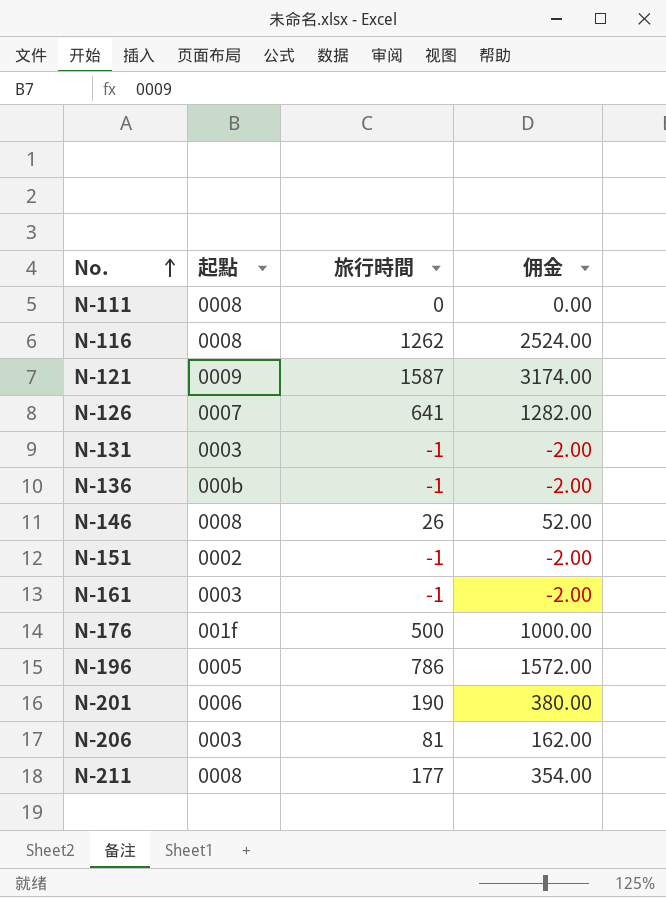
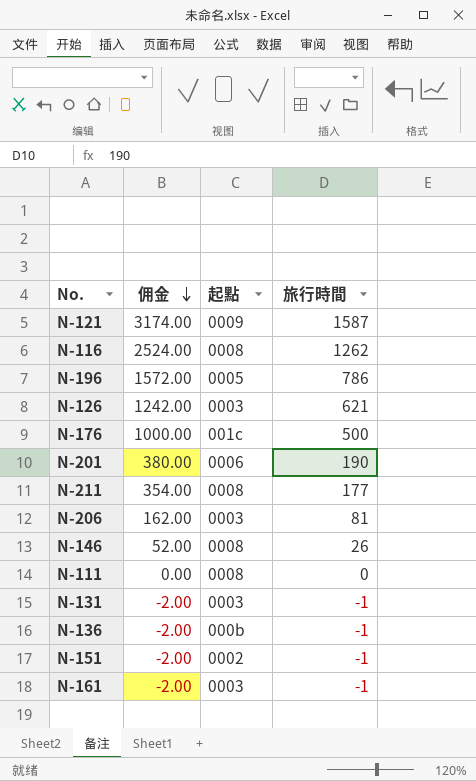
row order: No. ascending -> 佣金 descending
column 佣金 | position: 4 -> 2
N-126 | 佣金: 1282.00 -> 1242.00
N-126 | 起點: 0007 -> 0003
N-126 | 旅行時間: 641 -> 621
N-176 | 起點: 001f -> 001c

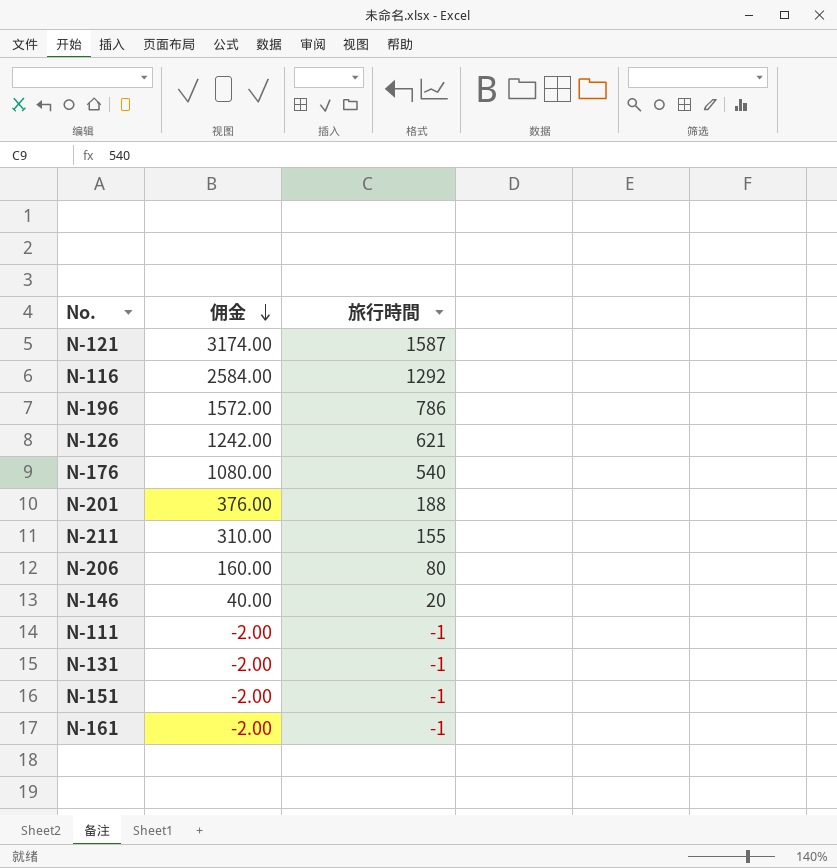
column 起點 | position: 3 -> none
row N-136: -2.00 | 000b | -1 -> none
N-116 | 佣金: 2524.00 -> 2584.00
N-116 | 旅行時間: 1262 -> 1292
N-176 | 佣金: 1000.00 -> 1080.00
N-176 | 旅行時間: 500 -> 540
N-201 | 佣金: 380.00 -> 376.00
N-201 | 旅行時間: 190 -> 188
N-211 | 佣金: 354.00 -> 310.00
N-211 | 旅行時間: 177 -> 155
N-206 | 佣金: 162.00 -> 160.00
N-206 | 旅行時間: 81 -> 80
N-146 | 佣金: 52.00 -> 40.00
N-146 | 旅行時間: 26 -> 20
N-111 | 佣金: 0.00 -> -2.00
N-111 | 旅行時間: 0 -> -1

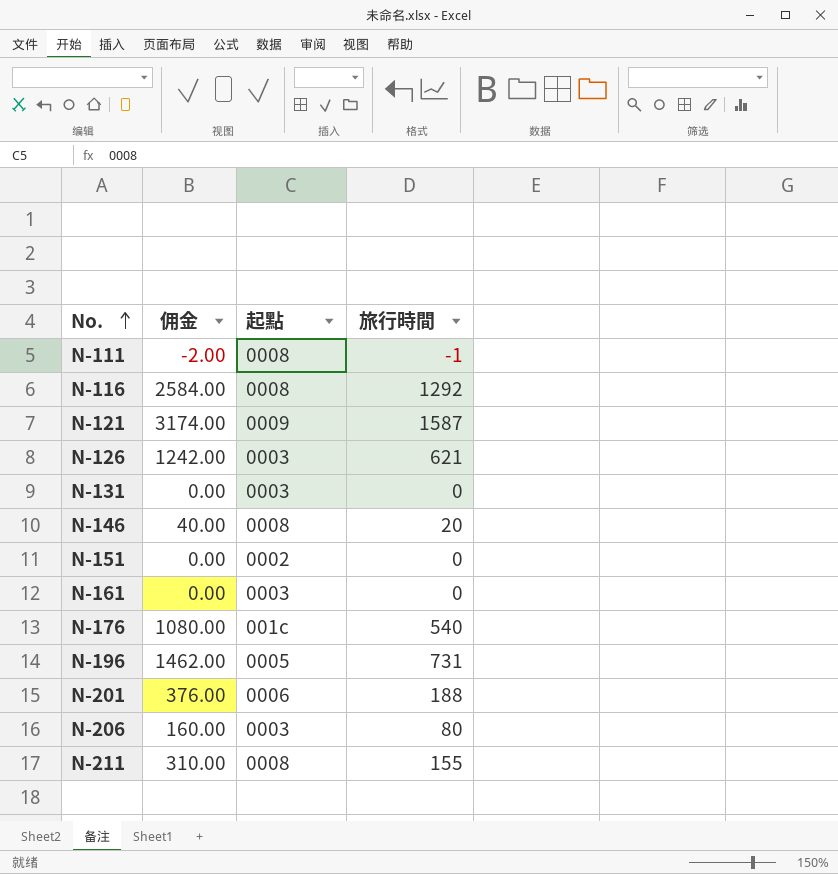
row order: 佣金 descending -> No. ascending
column 起點 | position: none -> 3
N-131 | 佣金: -2.00 -> 0.00
N-131 | 旅行時間: -1 -> 0
N-151 | 佣金: -2.00 -> 0.00
N-151 | 旅行時間: -1 -> 0
N-161 | 佣金: -2.00 -> 0.00
N-161 | 旅行時間: -1 -> 0
N-196 | 佣金: 1572.00 -> 1462.00
N-196 | 旅行時間: 786 -> 731

